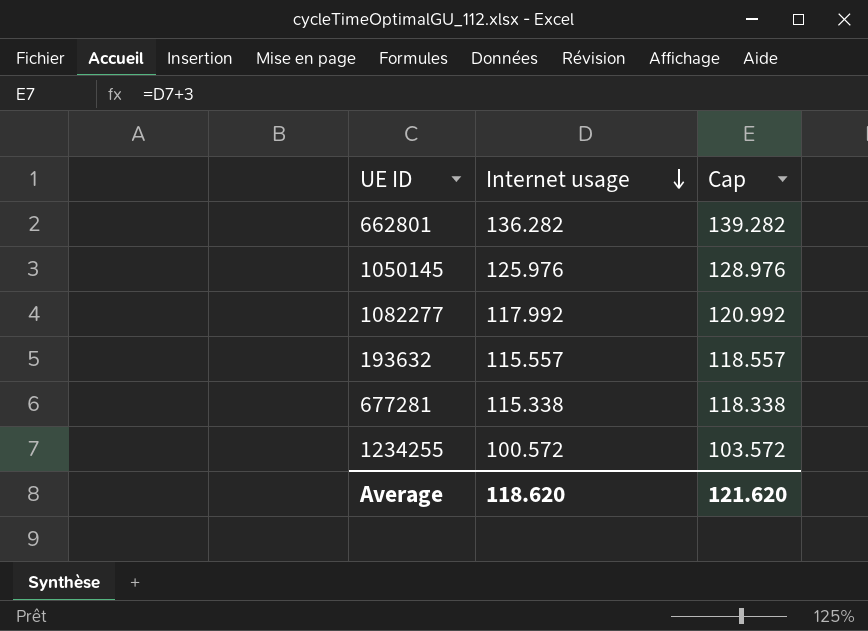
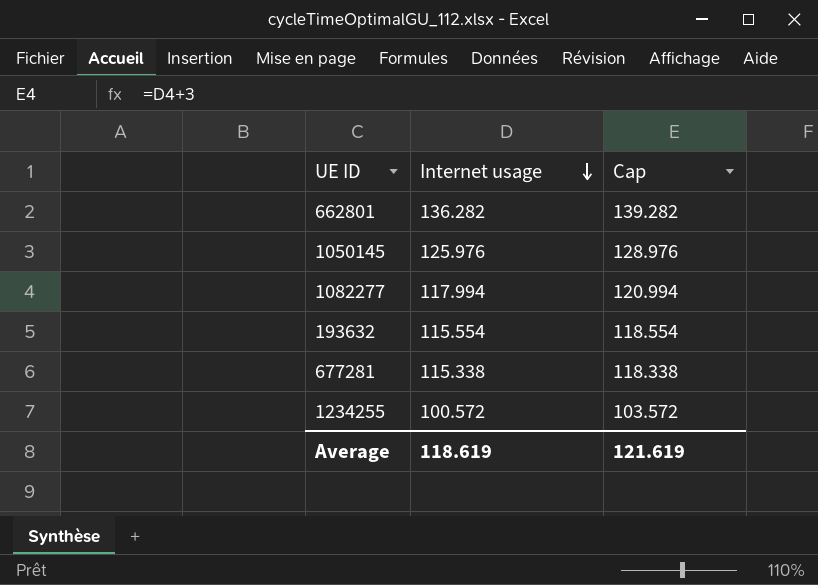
1082277 | Internet usage: 117.992 -> 117.994
1082277 | Cap: 120.992 -> 120.994
193632 | Internet usage: 115.557 -> 115.554
193632 | Cap: 118.557 -> 118.554
Average | Internet usage: 118.620 -> 118.619
Average | Cap: 121.620 -> 121.619

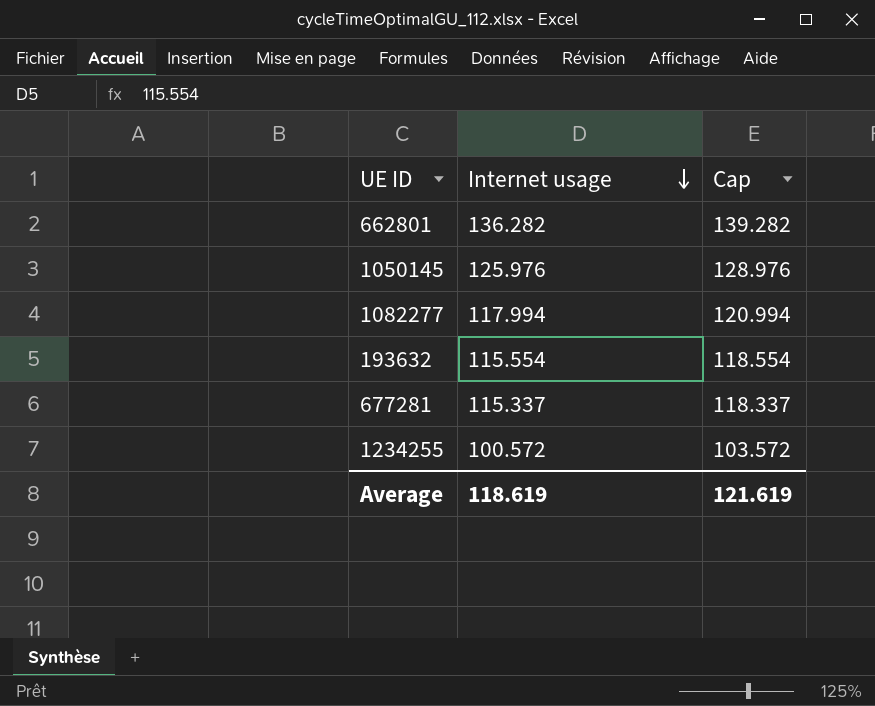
677281 | Internet usage: 115.338 -> 115.337
677281 | Cap: 118.338 -> 118.337

